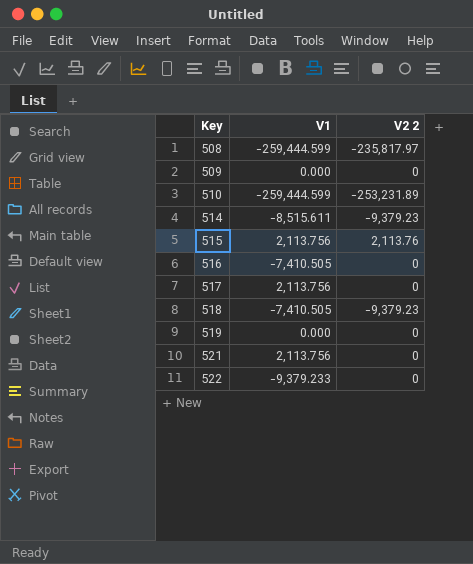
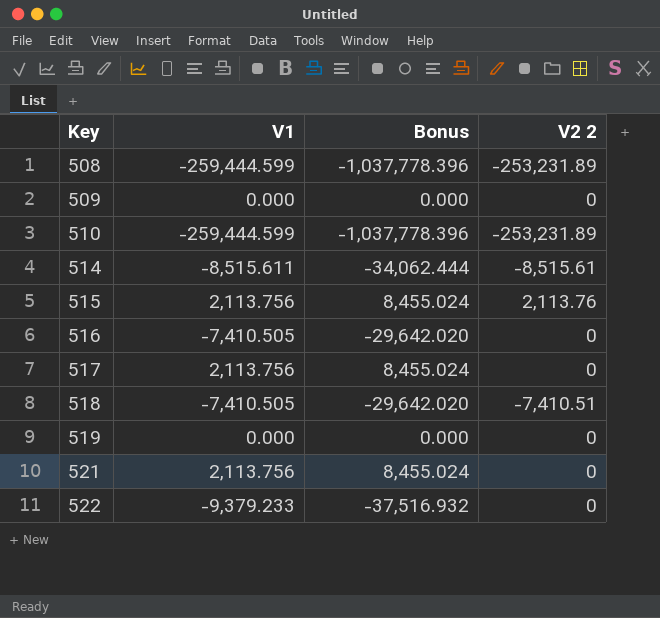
column Bonus | formula: none -> [V1] * 4
508 | V2 2: -235,817.97 -> -253,231.89
514 | V2 2: -9,379.23 -> -8,515.61
518 | V2 2: -9,379.23 -> -7,410.51

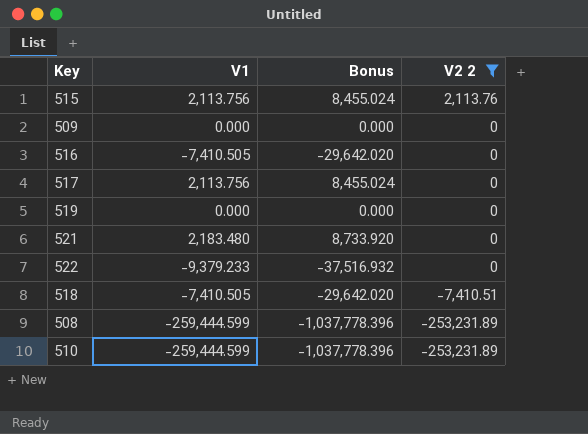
filter: none -> V2 2 != -8,515.61
row order: Key ascending -> V2 2 descending
521 | V1: 2,113.756 -> 2,183.480
521 | Bonus: 8,455.024 -> 8,733.920

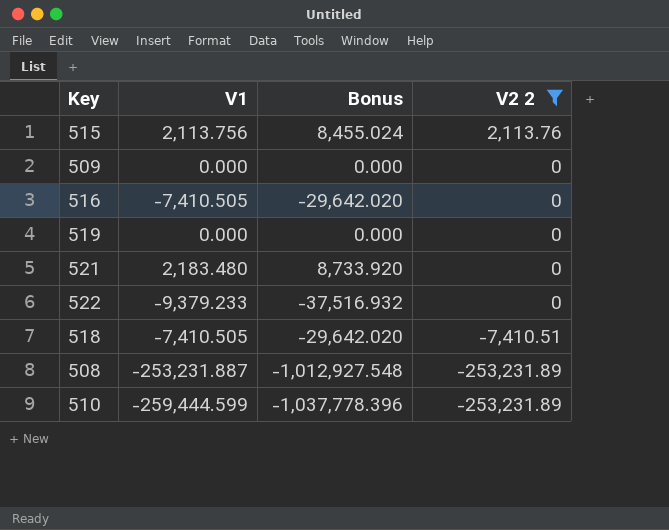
row 517: 2,113.756 | 8,455.024 | 0 -> none
508 | V1: -259,444.599 -> -253,231.887
508 | Bonus: -1,037,778.396 -> -1,012,927.548

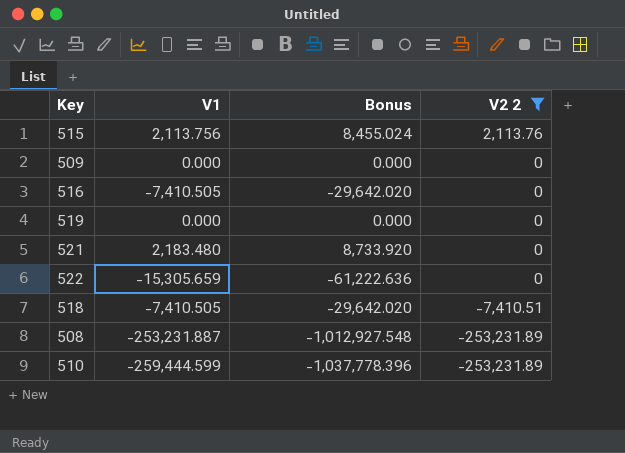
522 | V1: -9,379.233 -> -15,305.659
522 | Bonus: -37,516.932 -> -61,222.636

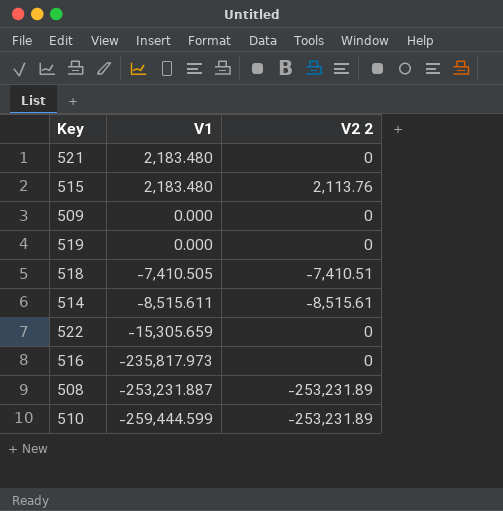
filter: V2 2 != -8,515.61 -> none
row order: V2 2 descending -> V1 descending
column Bonus | formula: [V1] * 4 -> none
515 | V1: 2,113.756 -> 2,183.480
516 | V1: -7,410.505 -> -235,817.973

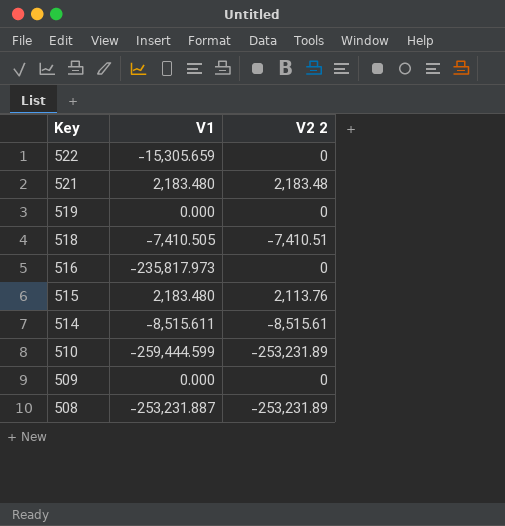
row order: V1 descending -> Key descending
521 | V2 2: 0 -> 2,183.48

